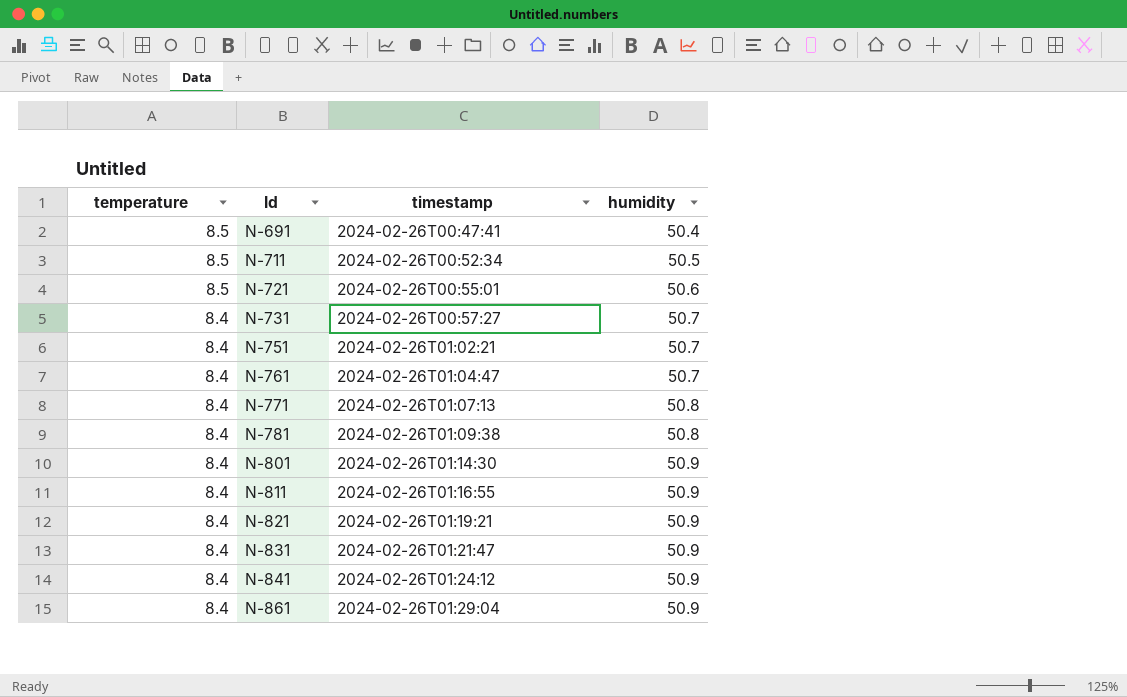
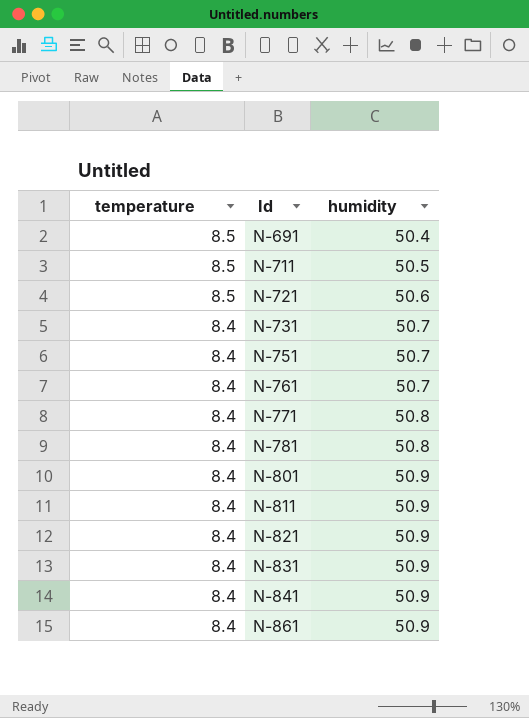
column timestamp | position: 3 -> none

